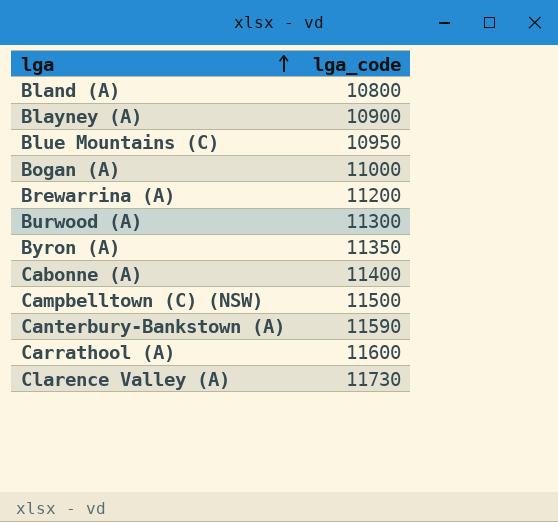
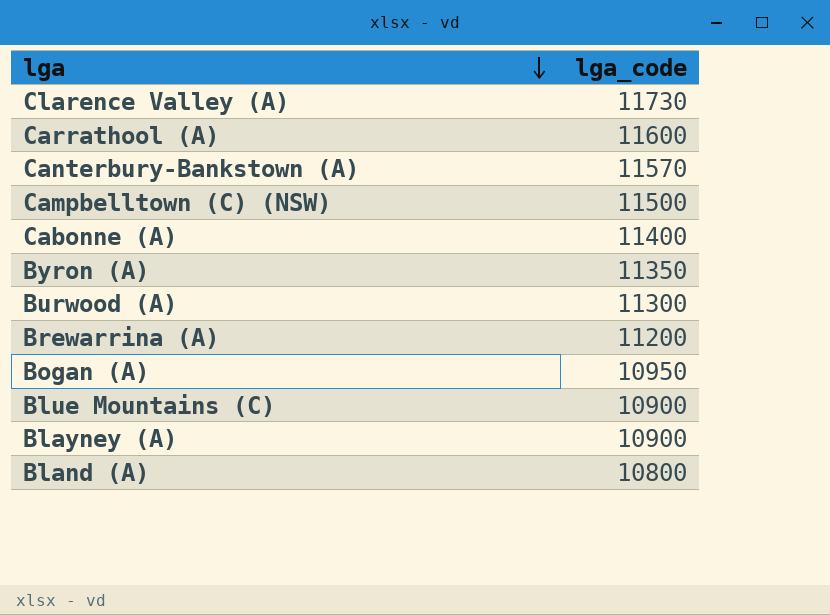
row order: lga ascending -> lga descending
Canterbury-Bankstown (A) | lga_code: 11590 -> 11570
Bogan (A) | lga_code: 11000 -> 10950
Blue Mountains (C) | lga_code: 10950 -> 10900

